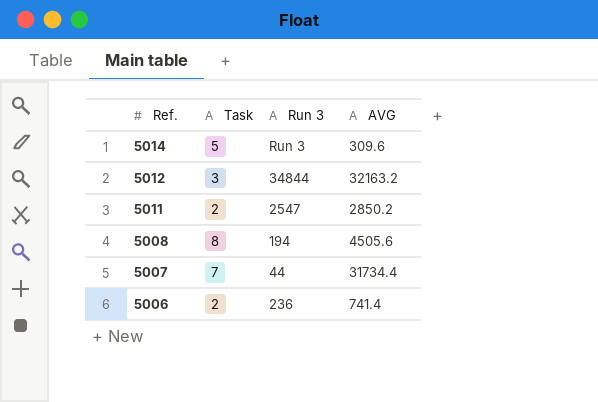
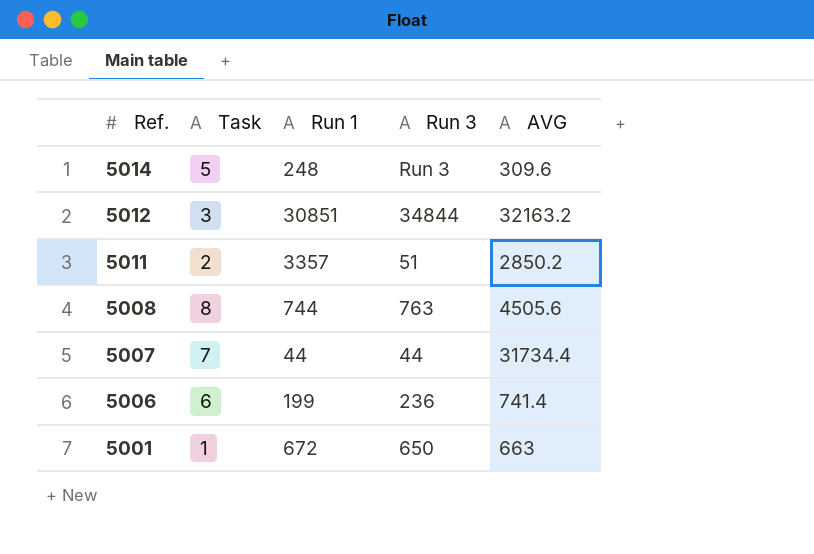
column Run 1 | position: none -> 3
5011 | Run 3: 2547 -> 51
5008 | Run 3: 194 -> 763
5006 | Task: 2 -> 6
row 5001: none -> 1 | 672 | 650 | 663

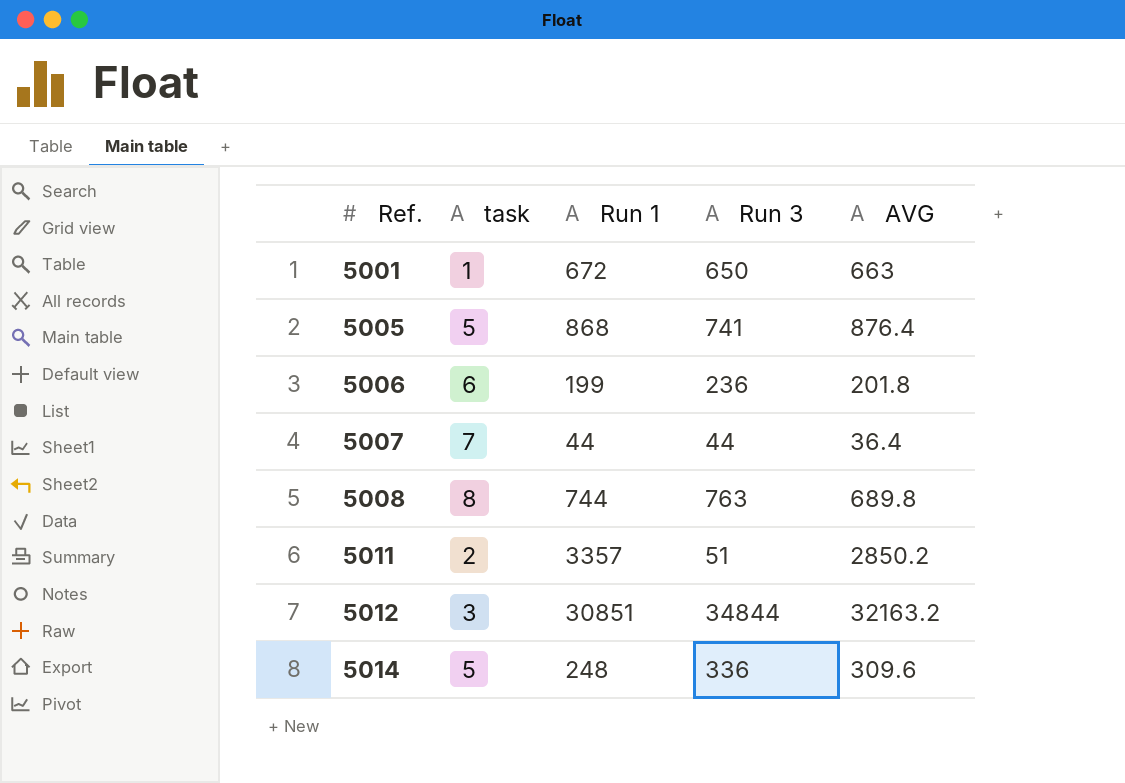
row order: Ref. descending -> Ref. ascending
column name: Task -> task
row 5005: none -> 5 | 868 | 741 | 876.4
5006 | AVG: 741.4 -> 201.8
5007 | AVG: 31734.4 -> 36.4
5008 | AVG: 4505.6 -> 689.8
5014 | Run 3: Run 3 -> 336

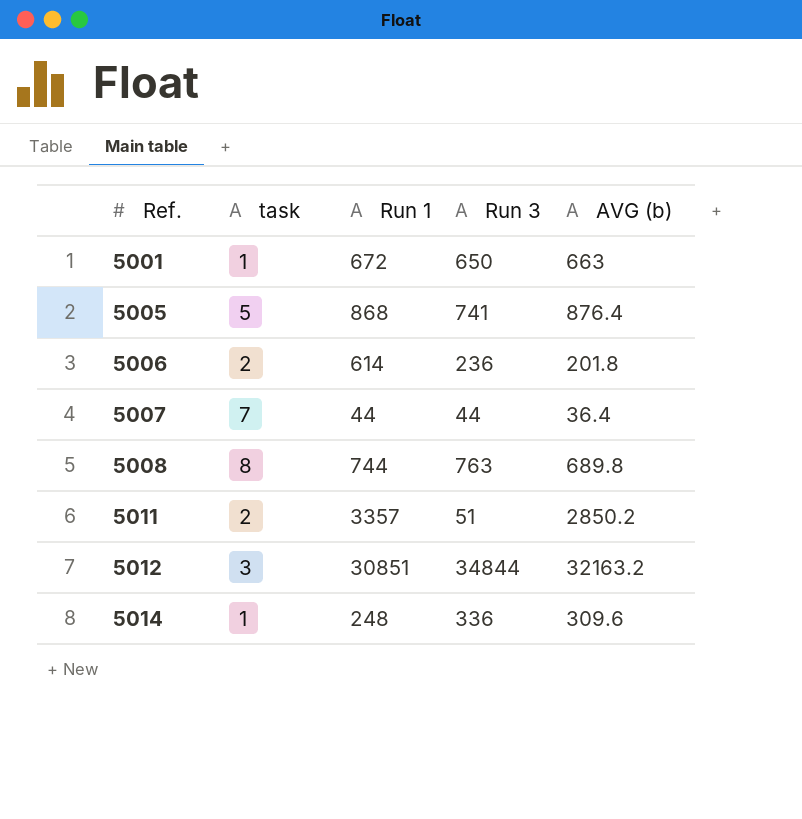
column name: AVG -> AVG (b)
5006 | task: 6 -> 2
5006 | Run 1: 199 -> 614
5014 | task: 5 -> 1

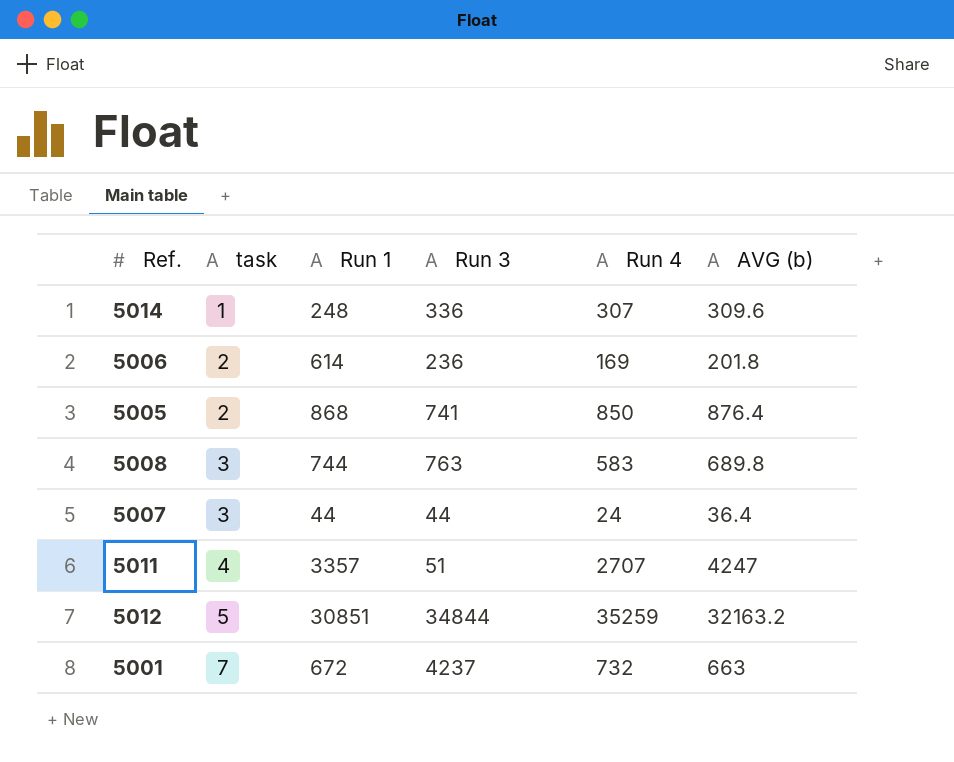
row order: Ref. ascending -> task ascending
column Run 4 | position: none -> 5
5005 | task: 5 -> 2
5008 | task: 8 -> 3
5007 | task: 7 -> 3
5011 | task: 2 -> 4
5011 | AVG (b): 2850.2 -> 4247
5012 | task: 3 -> 5
5001 | task: 1 -> 7
5001 | Run 3: 650 -> 4237

